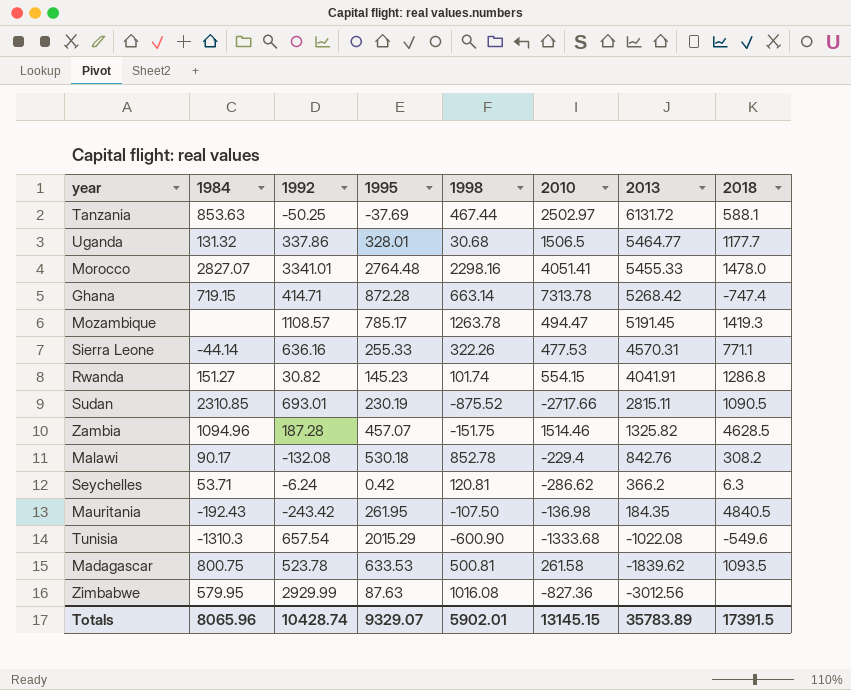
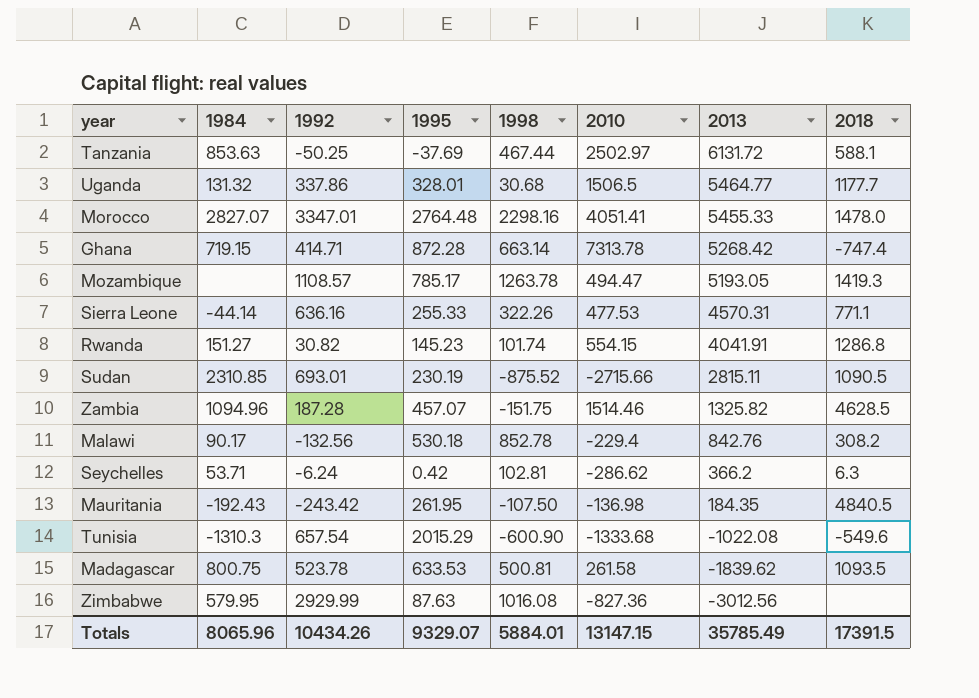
Morocco | 1992: 3341.01 -> 3347.01
Mozambique | 2013: 5191.45 -> 5193.05
Sudan | 2010: -2717.66 -> -2715.66
Malawi | 1992: -132.08 -> -132.56
Seychelles | 1998: 120.81 -> 102.81
Totals | 1992: 10428.74 -> 10434.26
Totals | 1998: 5902.01 -> 5884.01
Totals | 2010: 13145.15 -> 13147.15
Totals | 2013: 35783.89 -> 35785.49

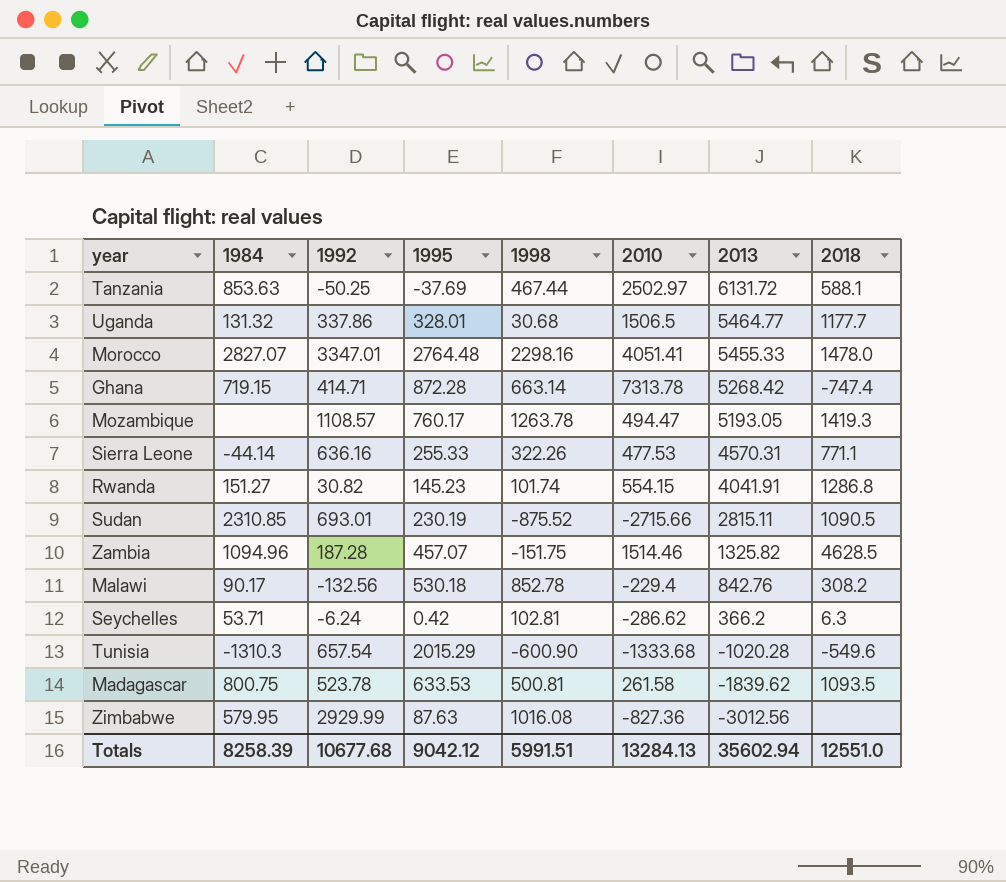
row Mauritania: -192.43 | -243.42 | 261.95 | -107.50 | -136.98 | 184.35 | 4840.5 -> none
Mozambique | 1995: 785.17 -> 760.17
Tunisia | 2013: -1022.08 -> -1020.28
Totals | 1984: 8065.96 -> 8258.39
Totals | 1992: 10434.26 -> 10677.68
Totals | 1995: 9329.07 -> 9042.12
Totals | 1998: 5884.01 -> 5991.51
Totals | 2010: 13147.15 -> 13284.13
Totals | 2013: 35785.49 -> 35602.94
Totals | 2018: 17391.5 -> 12551.0

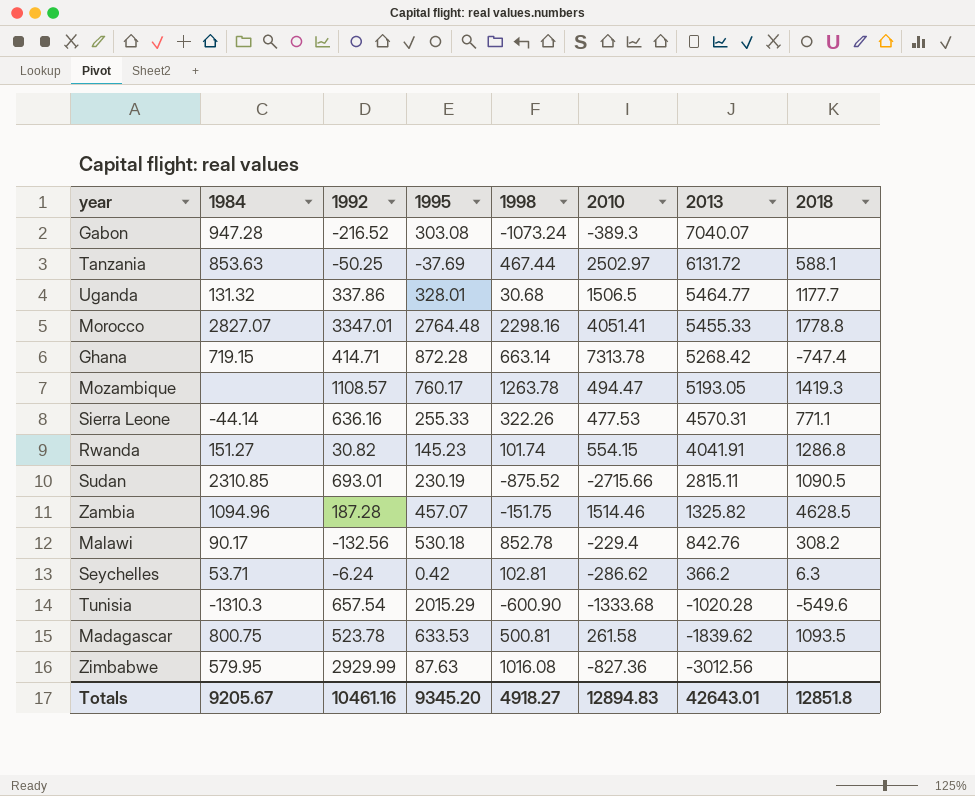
row Gabon: none -> 947.28 | -216.52 | 303.08 | -1073.24 | -389.3 | 7040.07 | none
Morocco | 2018: 1478.0 -> 1778.8
Totals | 1984: 8258.39 -> 9205.67
Totals | 1992: 10677.68 -> 10461.16
Totals | 1995: 9042.12 -> 9345.20
Totals | 1998: 5991.51 -> 4918.27
Totals | 2010: 13284.13 -> 12894.83
Totals | 2013: 35602.94 -> 42643.01
Totals | 2018: 12551.0 -> 12851.8

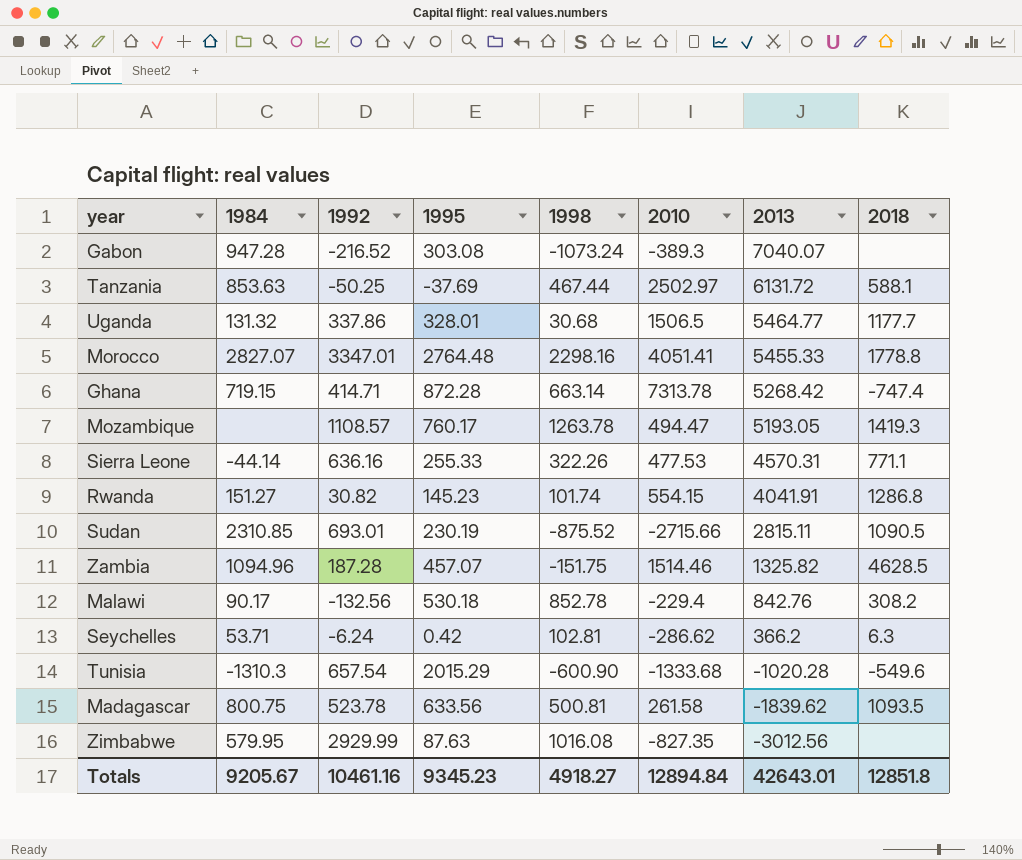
Madagascar | 1995: 633.53 -> 633.56
Zimbabwe | 2010: -827.36 -> -827.35
Totals | 1995: 9345.20 -> 9345.23
Totals | 2010: 12894.83 -> 12894.84

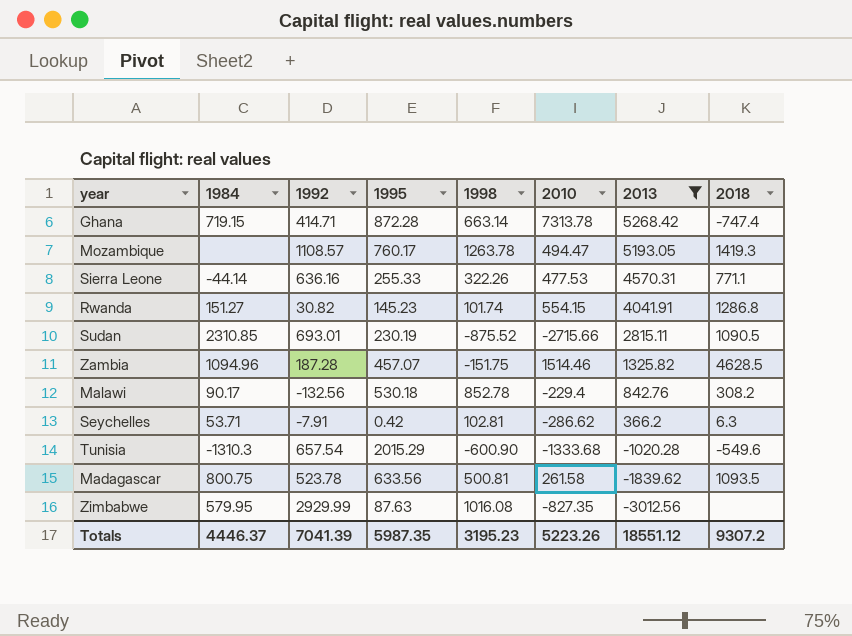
filter: none -> 2013 <= 5268.42
Seychelles | 1992: -6.24 -> -7.91
Totals | 1984: 9205.67 -> 4446.37
Totals | 1992: 10461.16 -> 7041.39
Totals | 1995: 9345.23 -> 5987.35
Totals | 1998: 4918.27 -> 3195.23
Totals | 2010: 12894.84 -> 5223.26
Totals | 2013: 42643.01 -> 18551.12
Totals | 2018: 12851.8 -> 9307.2

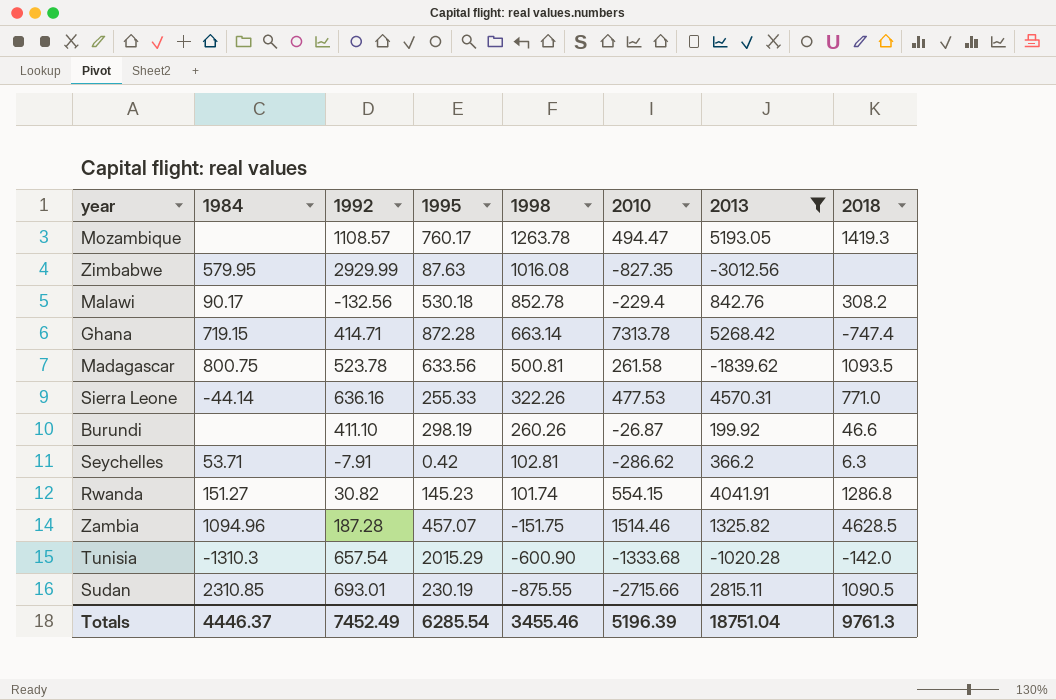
row order: 2013 descending -> 1998 descending
Sierra Leone | 2018: 771.1 -> 771.0
row Burundi: none -> none | 411.10 | 298.19 | 260.26 | -26.87 | 199.92 | 46.6
Tunisia | 2018: -549.6 -> -142.0
Sudan | 1998: -875.52 -> -875.55
Totals | 1992: 7041.39 -> 7452.49
Totals | 1995: 5987.35 -> 6285.54
Totals | 1998: 3195.23 -> 3455.46
Totals | 2010: 5223.26 -> 5196.39
Totals | 2013: 18551.12 -> 18751.04
Totals | 2018: 9307.2 -> 9761.3

